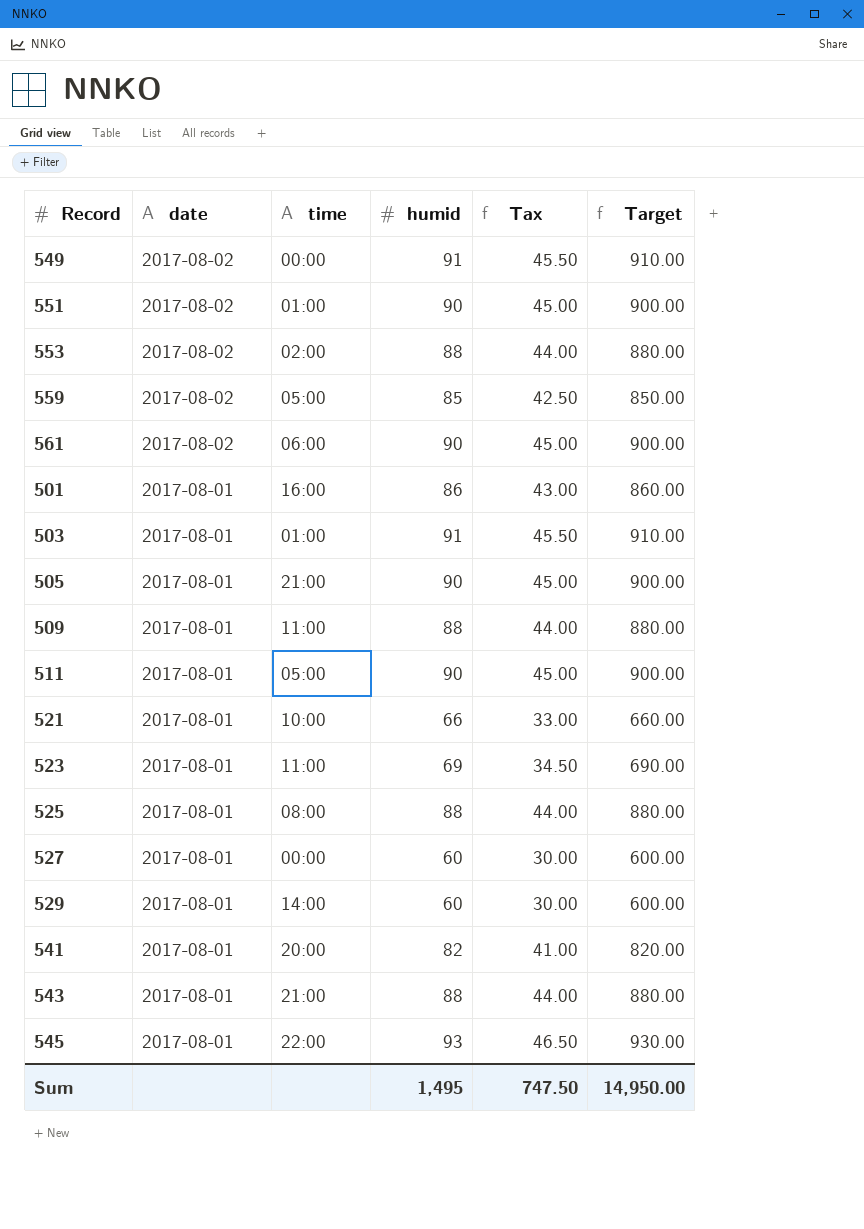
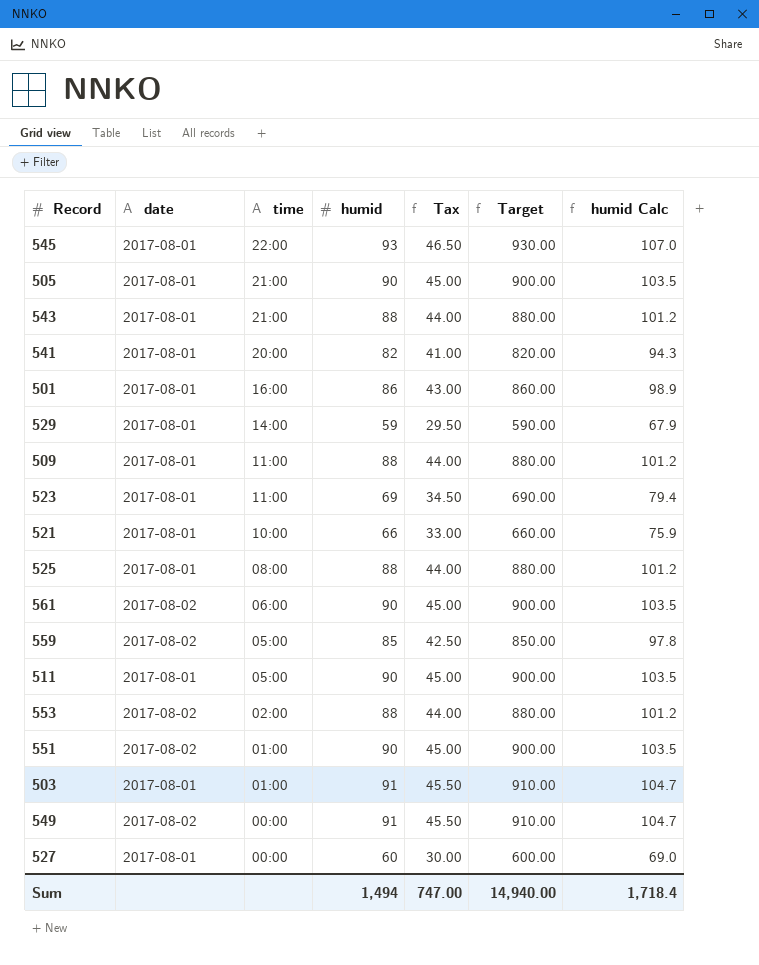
row order: date descending -> time descending
column humid Calc | formula: none -> [humid] * 1.15
529 | humid: 60 -> 59
529 | Tax: 30.00 -> 29.50
529 | Target: 600.00 -> 590.00
Sum | humid: 1,495 -> 1,494
Sum | Tax: 747.50 -> 747.00
Sum | Target: 14,950.00 -> 14,940.00

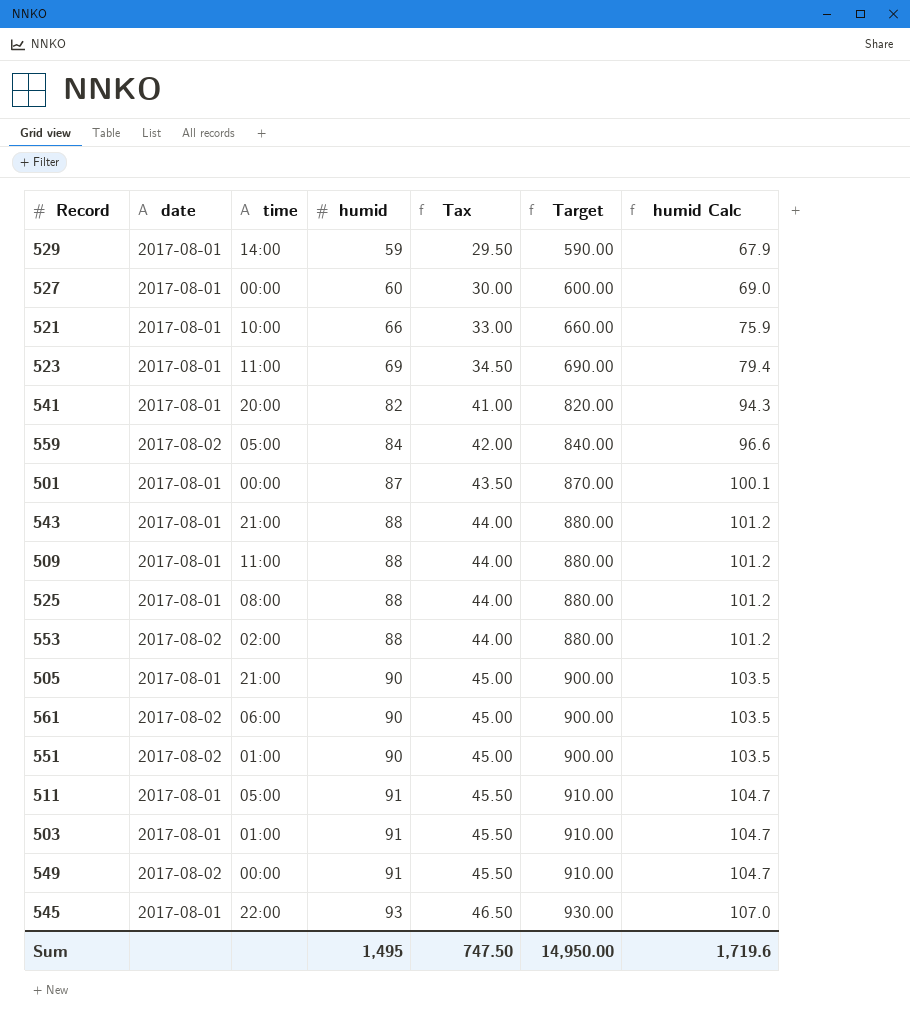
row order: time descending -> humid ascending
559 | humid: 85 -> 84
559 | Tax: 42.50 -> 42.00
559 | Target: 850.00 -> 840.00
559 | humid Calc: 97.8 -> 96.6
501 | time: 16:00 -> 00:00
501 | humid: 86 -> 87
501 | Tax: 43.00 -> 43.50
501 | Target: 860.00 -> 870.00
501 | humid Calc: 98.9 -> 100.1
511 | humid: 90 -> 91
511 | Tax: 45.00 -> 45.50
511 | Target: 900.00 -> 910.00
511 | humid Calc: 103.5 -> 104.7
Sum | humid: 1,494 -> 1,495
Sum | Tax: 747.00 -> 747.50
Sum | Target: 14,940.00 -> 14,950.00
Sum | humid Calc: 1,718.4 -> 1,719.6

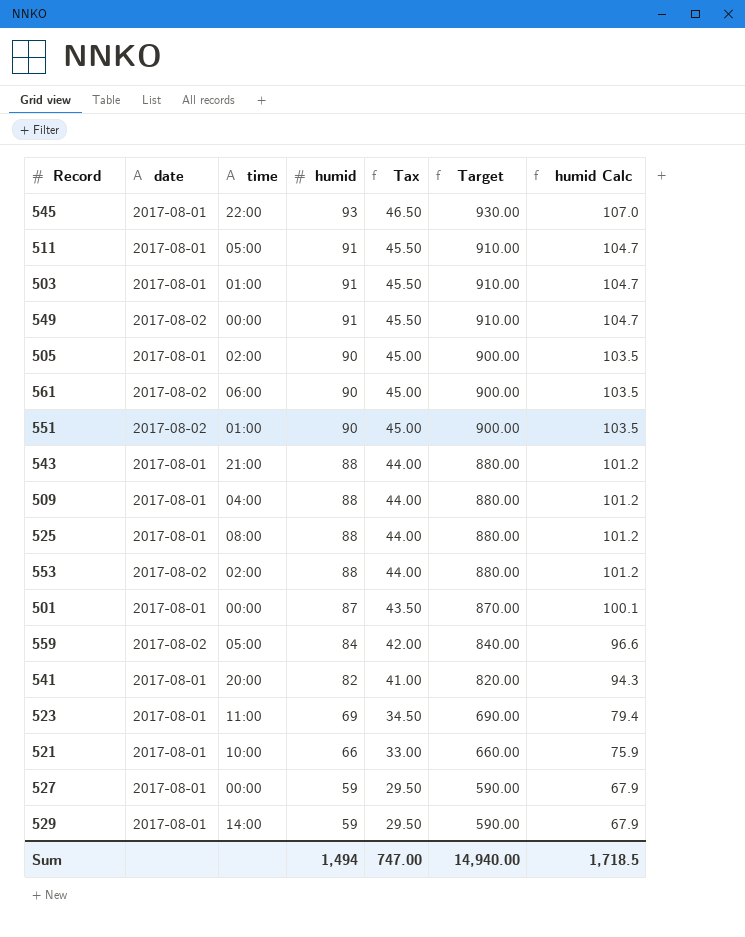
row order: humid ascending -> humid descending
505 | time: 21:00 -> 02:00
509 | time: 11:00 -> 04:00
527 | humid: 60 -> 59
527 | Tax: 30.00 -> 29.50
527 | Target: 600.00 -> 590.00
527 | humid Calc: 69.0 -> 67.9
Sum | humid: 1,495 -> 1,494
Sum | Tax: 747.50 -> 747.00
Sum | Target: 14,950.00 -> 14,940.00
Sum | humid Calc: 1,719.6 -> 1,718.5

